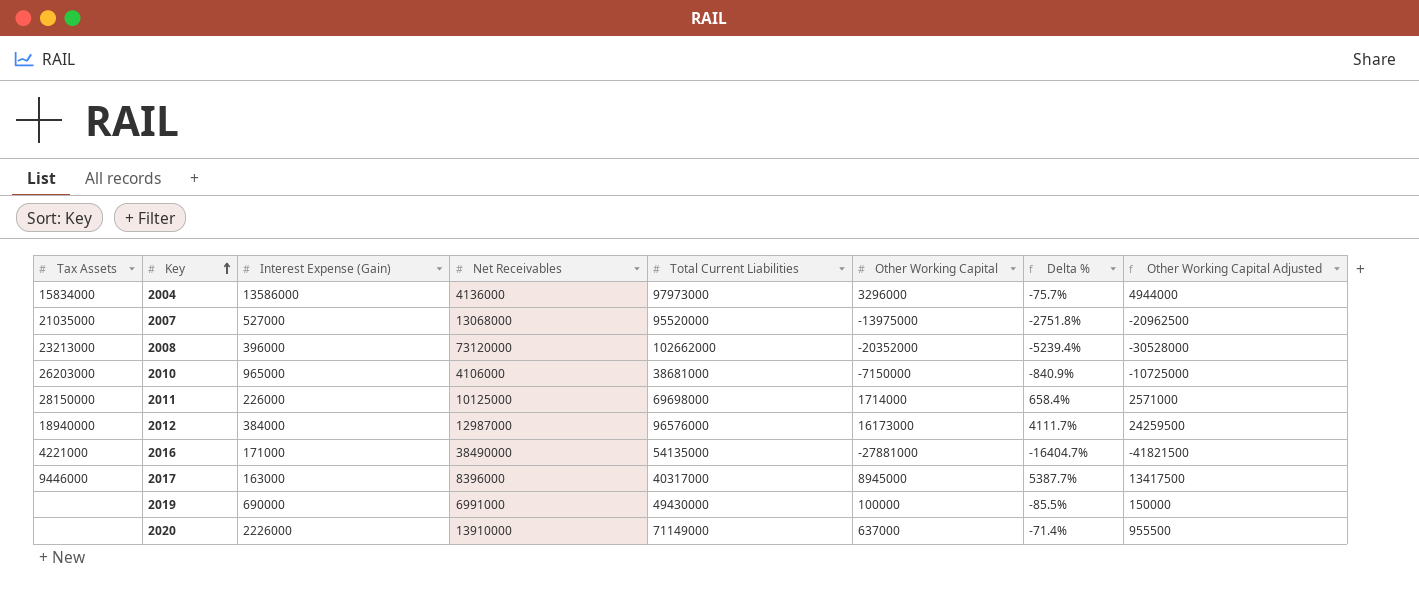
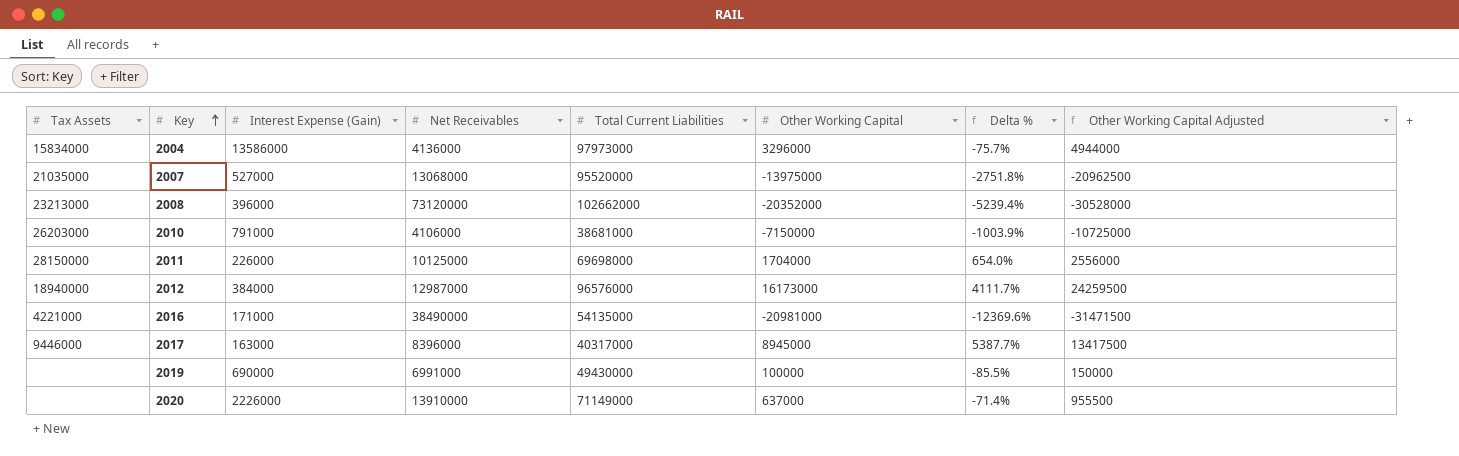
2010 | Interest Expense (Gain): 965000 -> 791000
2010 | Delta %: -840.9% -> -1003.9%
2011 | Other Working Capital: 1714000 -> 1704000
2011 | Delta %: 658.4% -> 654.0%
2011 | Other Working Capital Adjusted: 2571000 -> 2556000
2016 | Other Working Capital: -27881000 -> -20981000
2016 | Delta %: -16404.7% -> -12369.6%
2016 | Other Working Capital Adjusted: -41821500 -> -31471500

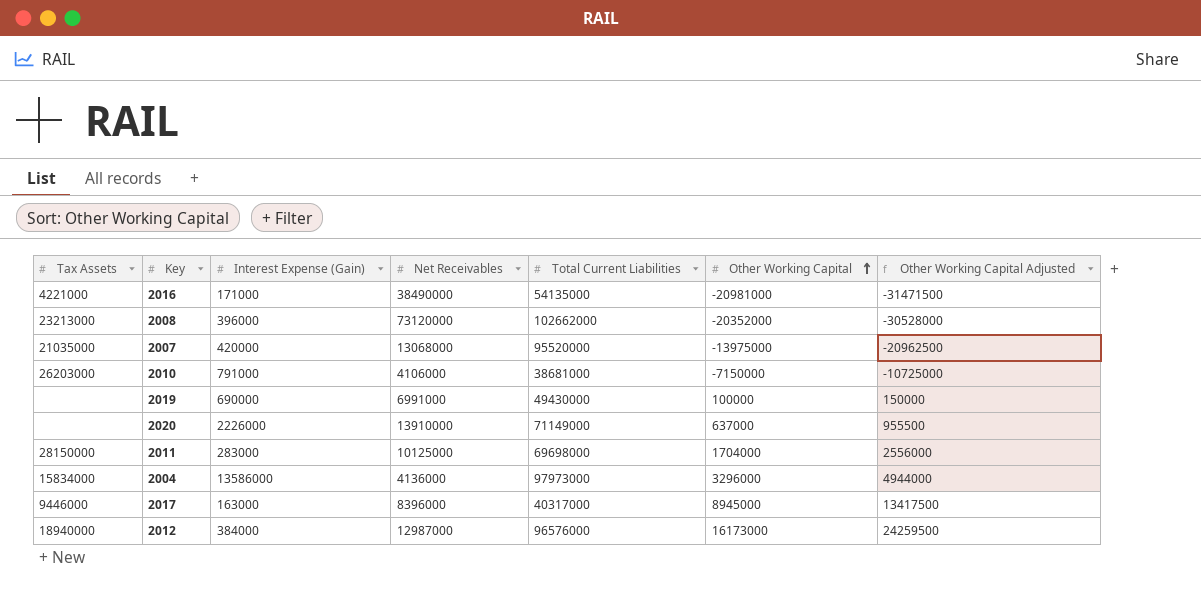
row order: Key ascending -> Other Working Capital ascending
column Delta % | formula: ([Other Working Capital] - [Interest Expense (Gain)]) / [Interest Expense (Gain)] -> none
2007 | Interest Expense (Gain): 527000 -> 420000
2011 | Interest Expense (Gain): 226000 -> 283000

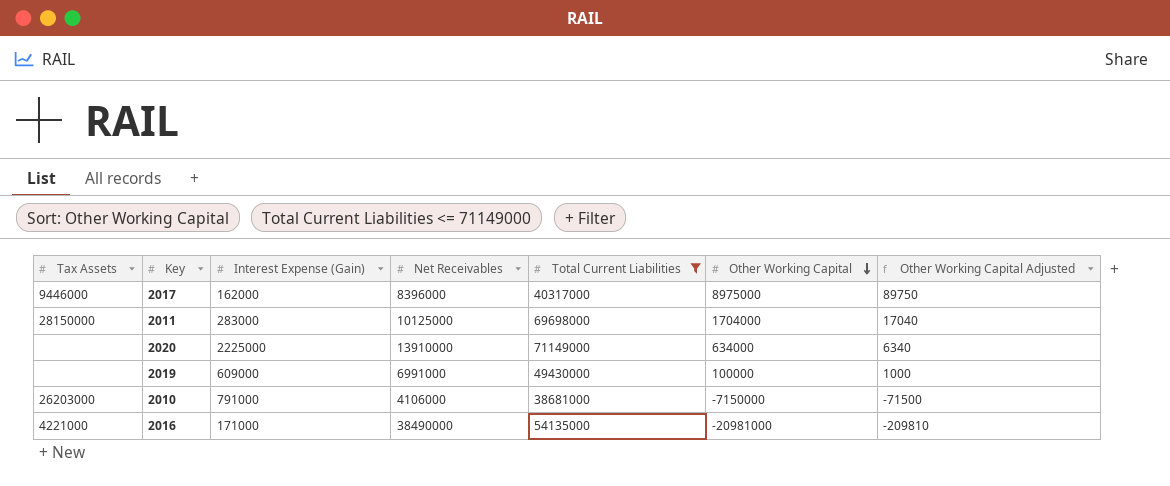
filter: none -> Total Current Liabilities <= 71149000
row order: Other Working Capital ascending -> Other Working Capital descending
column Other Working Capital Adjusted | formula: [Other Working Capital] * 1.5 -> [Other Working Capital] * 0.01
2017 | Interest Expense (Gain): 163000 -> 162000
2017 | Other Working Capital: 8945000 -> 8975000
2020 | Interest Expense (Gain): 2226000 -> 2225000
2020 | Other Working Capital: 637000 -> 634000
2019 | Interest Expense (Gain): 690000 -> 609000

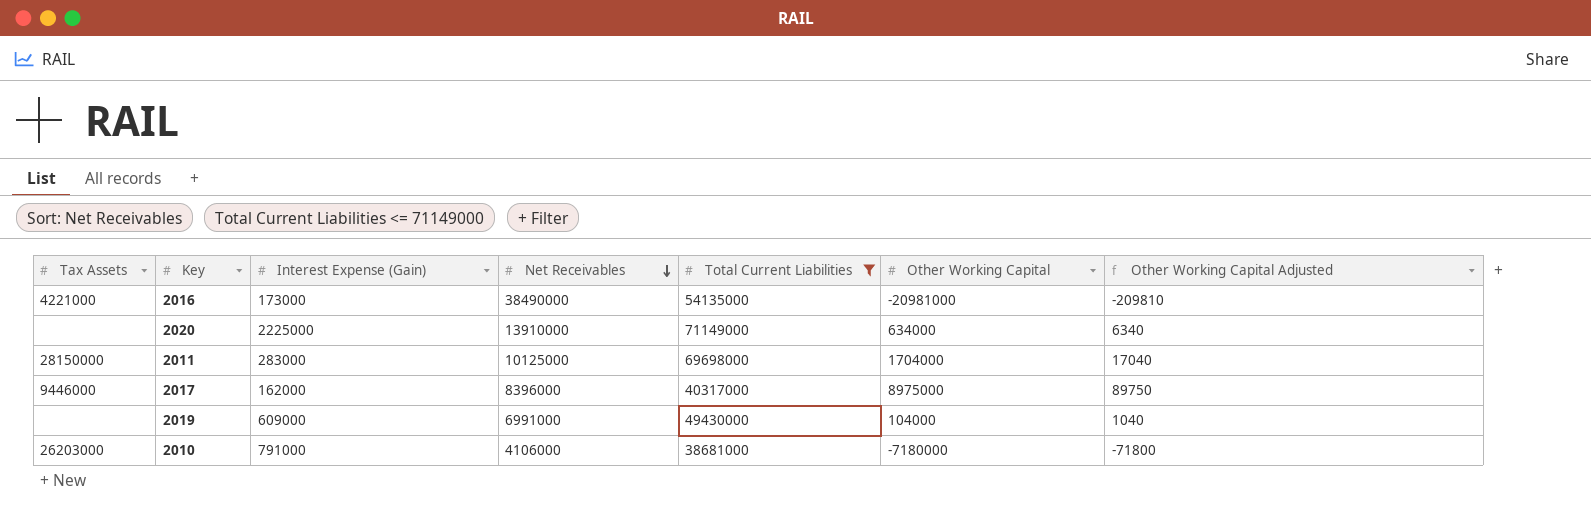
row order: Other Working Capital descending -> Net Receivables descending
2016 | Interest Expense (Gain): 171000 -> 173000
2019 | Other Working Capital: 100000 -> 104000
2019 | Other Working Capital Adjusted: 1000 -> 1040
2010 | Other Working Capital: -7150000 -> -7180000
2010 | Other Working Capital Adjusted: -71500 -> -71800

